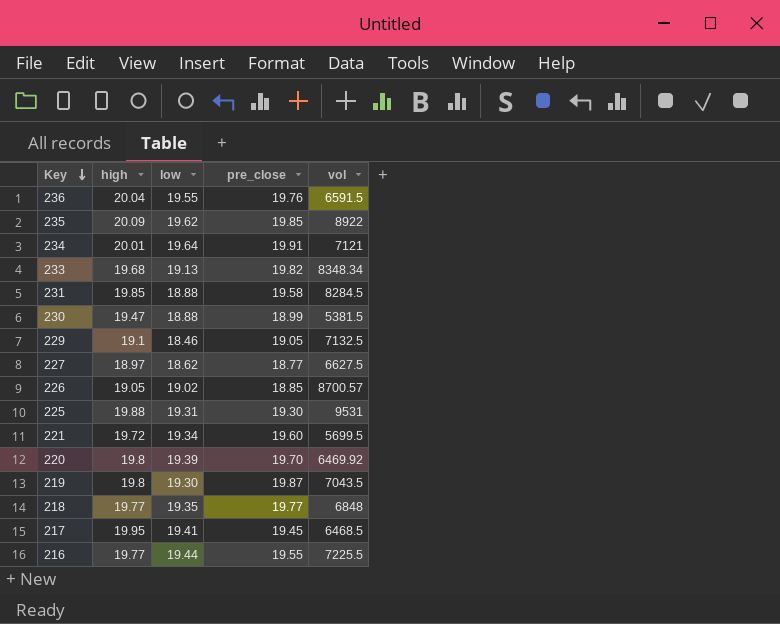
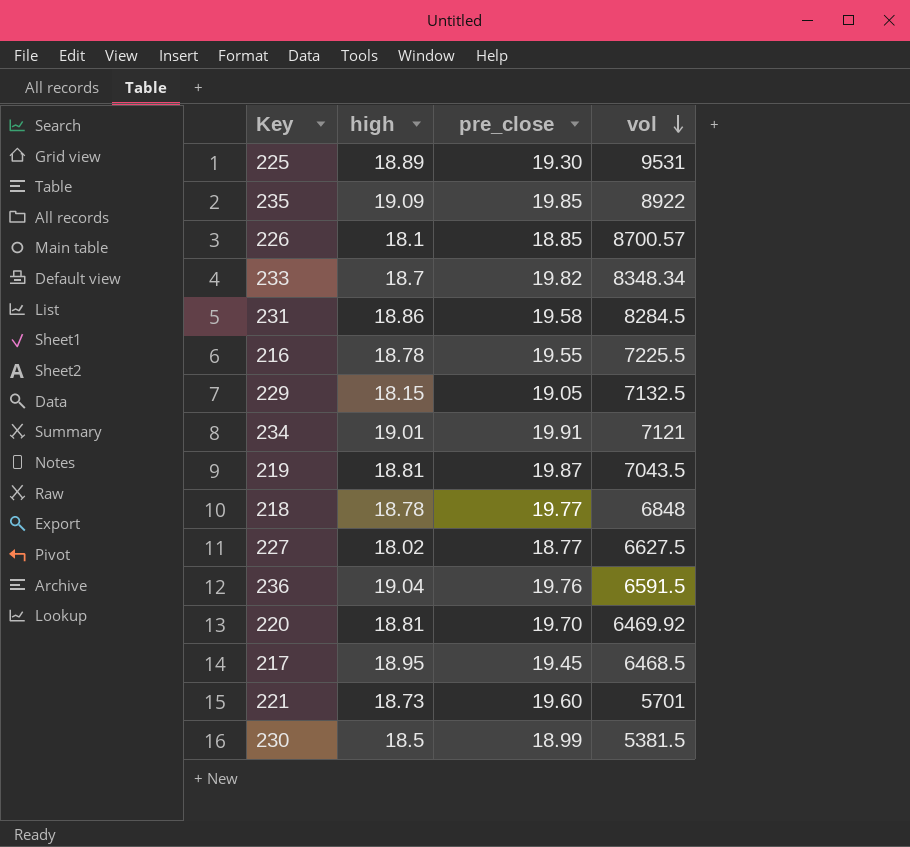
row order: Key descending -> vol descending
column low | position: 3 -> none
225 | high: 19.88 -> 18.89
235 | high: 20.09 -> 19.09
226 | high: 19.05 -> 18.1
233 | high: 19.68 -> 18.7
231 | high: 19.85 -> 18.86
216 | high: 19.77 -> 18.78
229 | high: 19.1 -> 18.15
234 | high: 20.01 -> 19.01
219 | high: 19.8 -> 18.81
218 | high: 19.77 -> 18.78
227 | high: 18.97 -> 18.02
236 | high: 20.04 -> 19.04
220 | high: 19.8 -> 18.81
217 | high: 19.95 -> 18.95
221 | high: 19.72 -> 18.73
221 | vol: 5699.5 -> 5701
230 | high: 19.47 -> 18.5

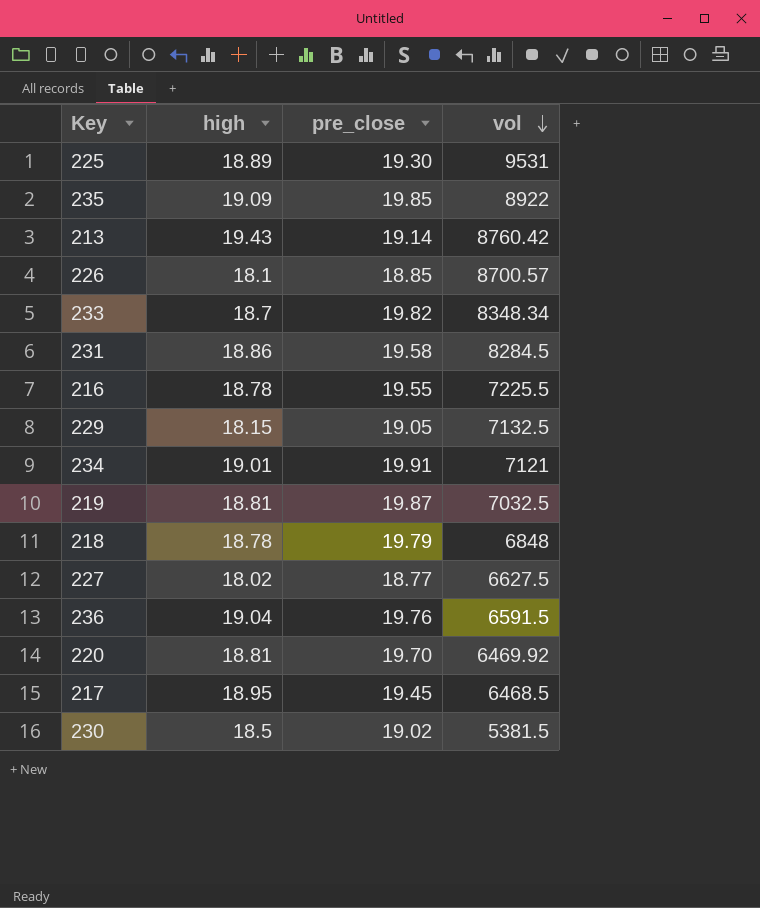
row 221: 18.73 | 19.60 | 5701 -> none
row 213: none -> 19.43 | 19.14 | 8760.42
219 | vol: 7043.5 -> 7032.5
218 | pre_close: 19.77 -> 19.79
230 | pre_close: 18.99 -> 19.02

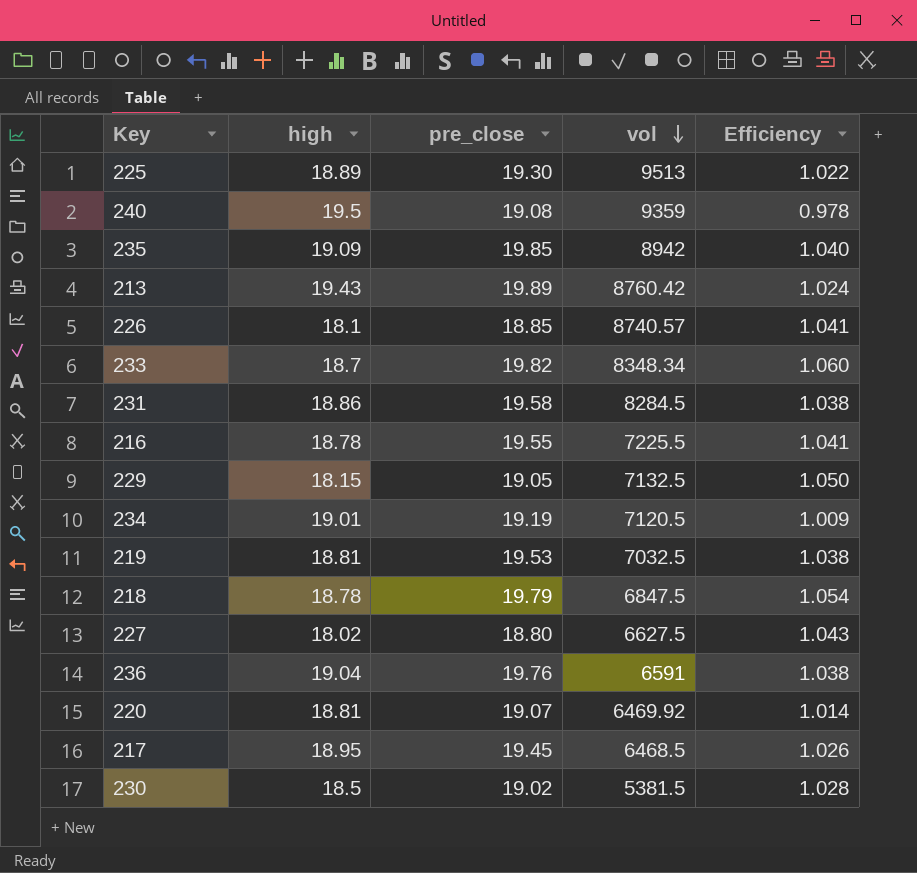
column Efficiency | formula: none -> [pre_close] / [high]
225 | vol: 9531 -> 9513
row 240: none -> 19.5 | 19.08 | 9359 | 0.978
235 | vol: 8922 -> 8942
213 | pre_close: 19.14 -> 19.89
226 | vol: 8700.57 -> 8740.57
234 | pre_close: 19.91 -> 19.19
234 | vol: 7121 -> 7120.5
219 | pre_close: 19.87 -> 19.53
218 | vol: 6848 -> 6847.5
227 | pre_close: 18.77 -> 18.80
236 | vol: 6591.5 -> 6591
220 | pre_close: 19.70 -> 19.07

